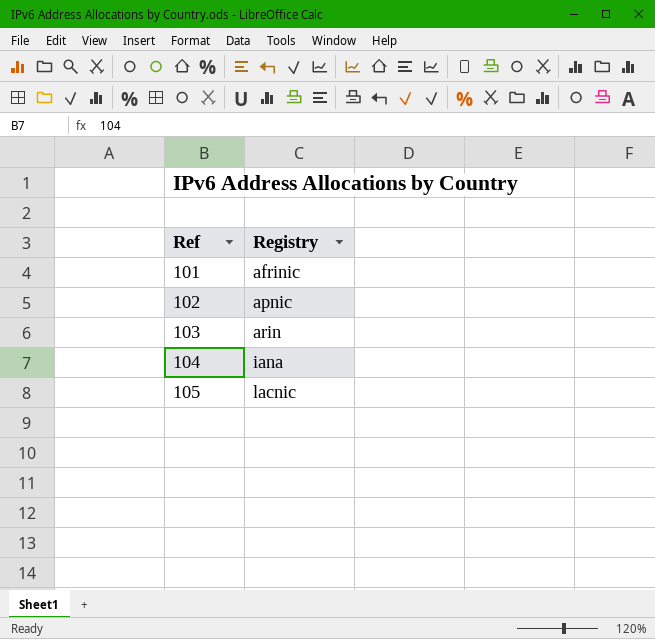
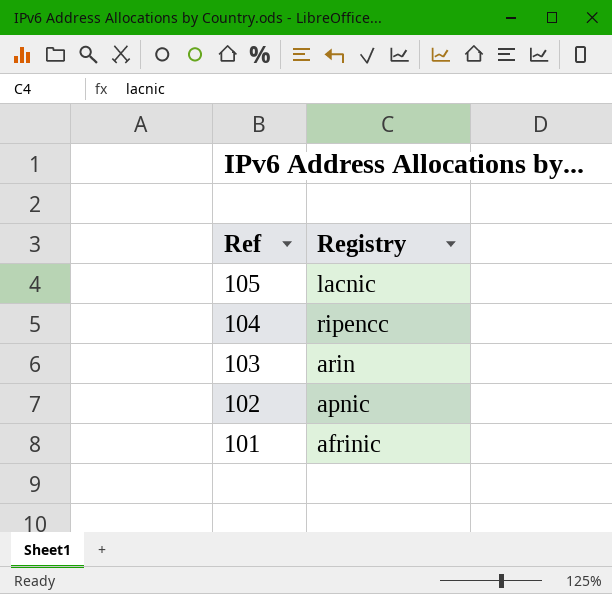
row order: Ref ascending -> Ref descending
104 | Registry: iana -> ripencc

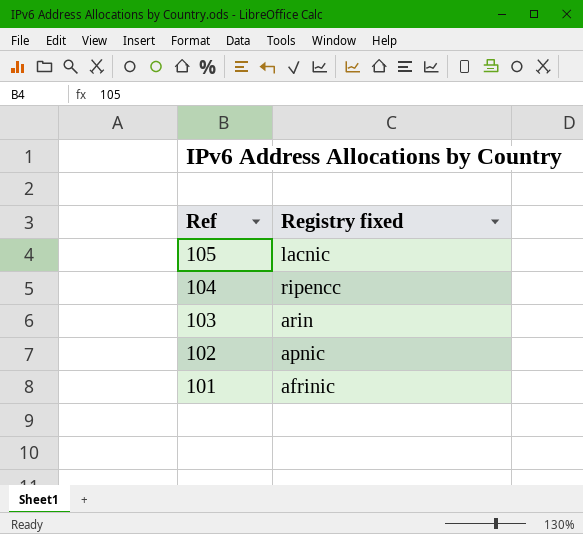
column name: Registry -> Registry fixed

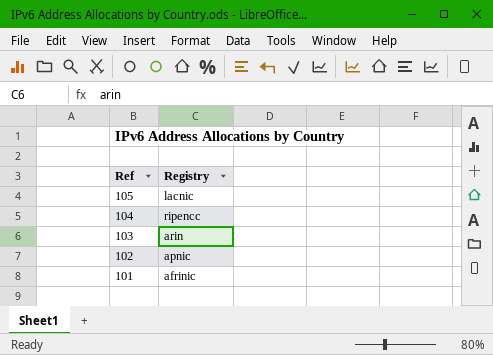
column name: Registry fixed -> Registry

